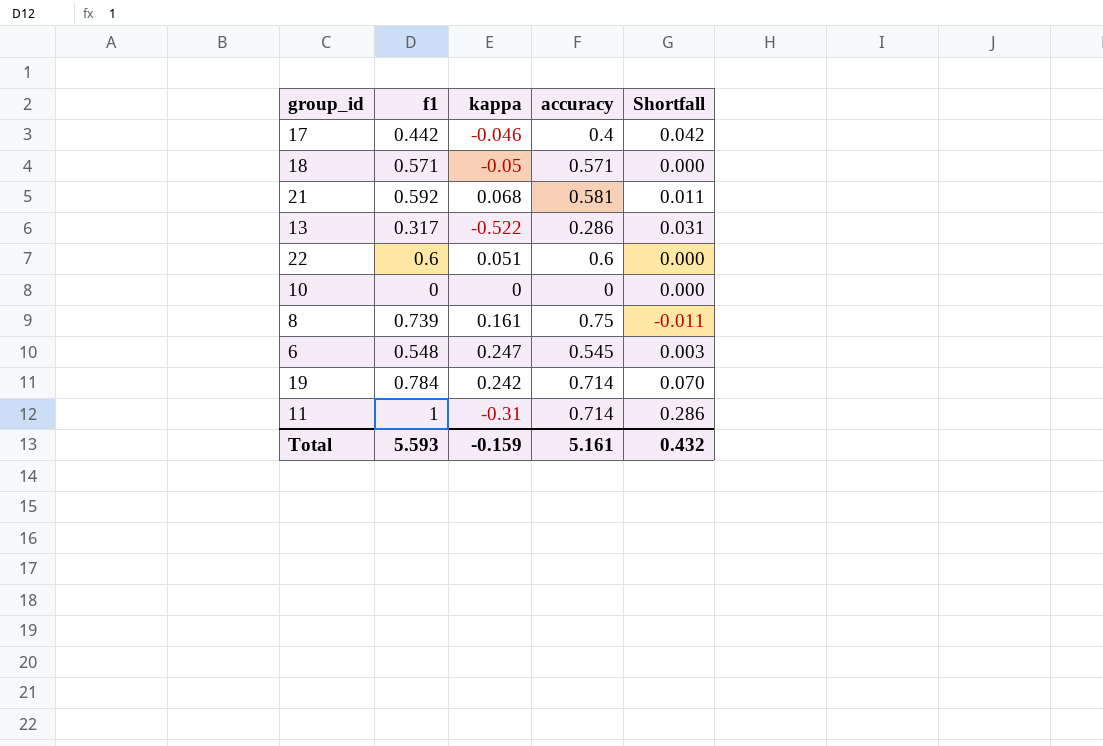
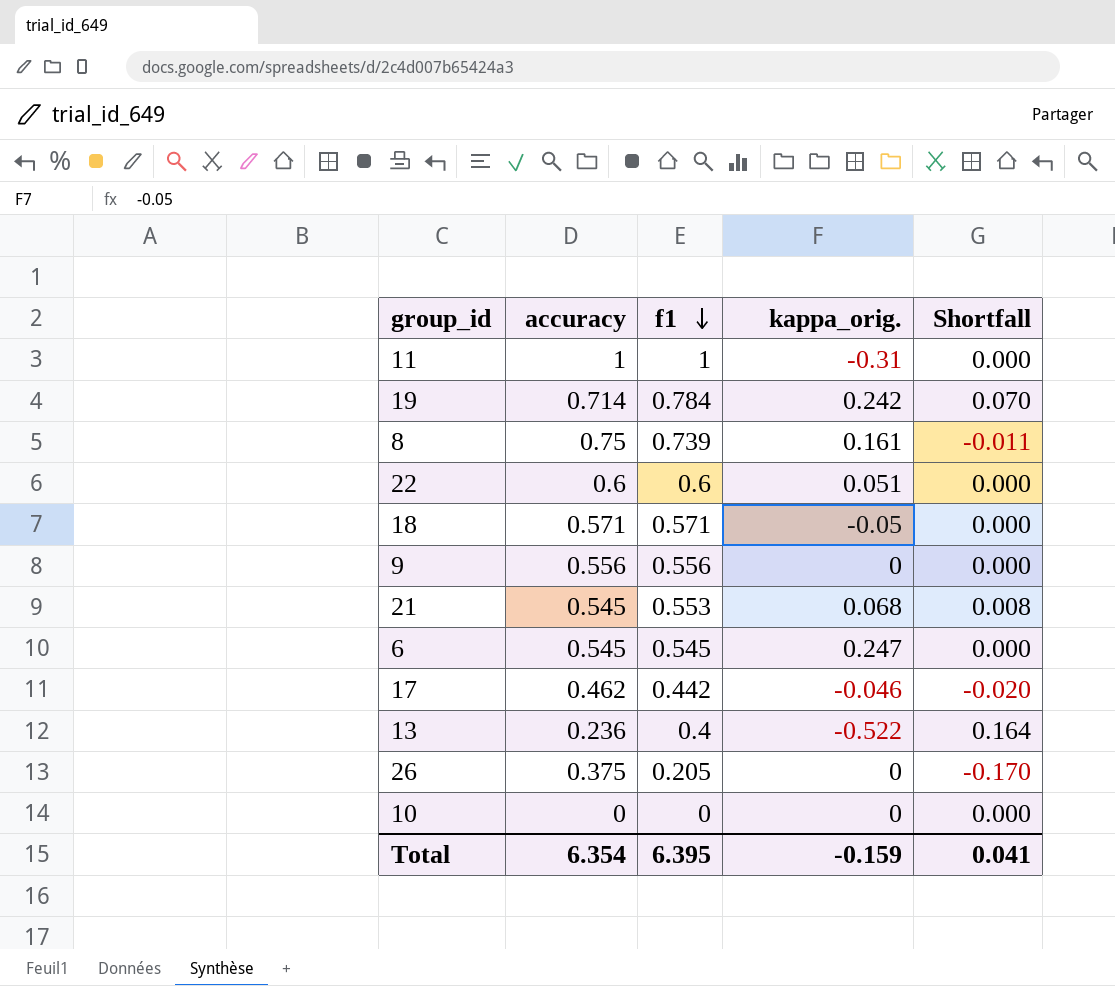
row order: none -> f1 descending
column accuracy | position: 4 -> 2
column name: kappa -> kappa_orig.
11 | accuracy: 0.714 -> 1
11 | Shortfall: 0.286 -> 0.000
row 9: none -> 0.556 | 0.556 | 0 | 0.000
21 | accuracy: 0.581 -> 0.545
21 | f1: 0.592 -> 0.553
21 | Shortfall: 0.011 -> 0.008
6 | f1: 0.548 -> 0.545
6 | Shortfall: 0.003 -> 0.000
17 | accuracy: 0.4 -> 0.462
17 | Shortfall: 0.042 -> -0.020
13 | accuracy: 0.286 -> 0.236
13 | f1: 0.317 -> 0.4
13 | Shortfall: 0.031 -> 0.164
row 26: none -> 0.375 | 0.205 | 0 | -0.170
Total | accuracy: 5.161 -> 6.354
Total | f1: 5.593 -> 6.395
Total | Shortfall: 0.432 -> 0.041

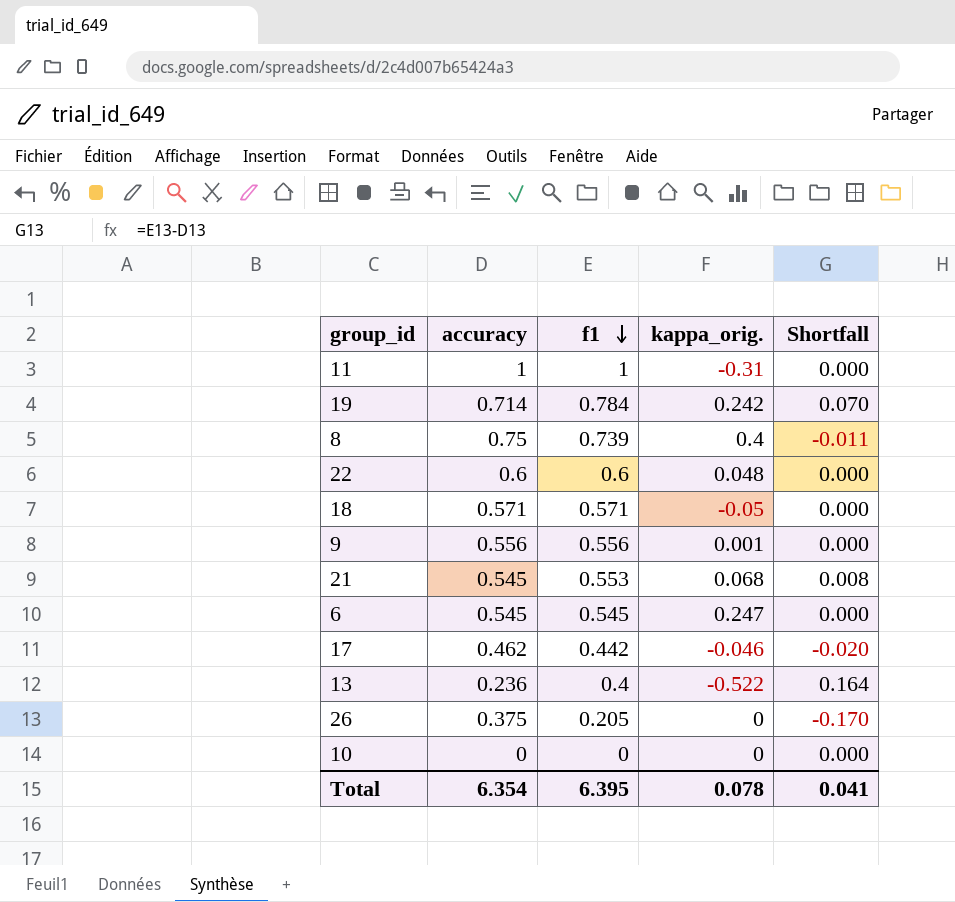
8 | kappa_orig.: 0.161 -> 0.4
22 | kappa_orig.: 0.051 -> 0.048
9 | kappa_orig.: 0 -> 0.001
Total | kappa_orig.: -0.159 -> 0.078

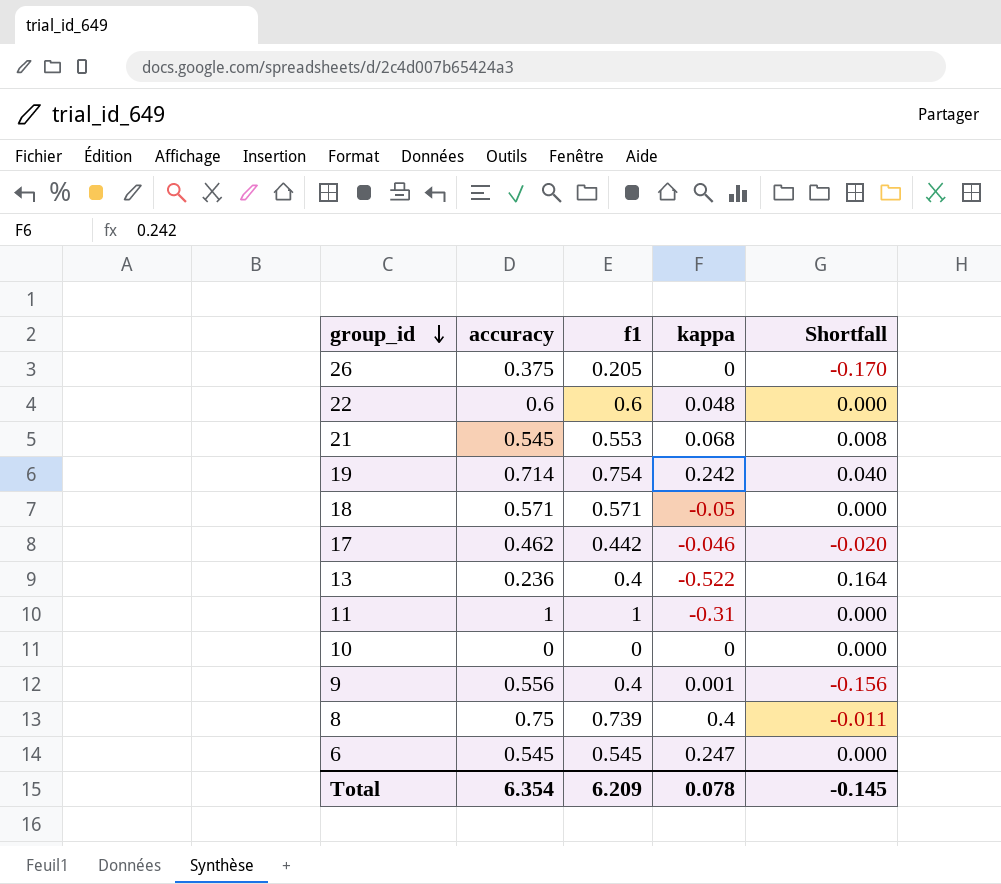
row order: f1 descending -> group_id descending
column name: kappa_orig. -> kappa
19 | f1: 0.784 -> 0.754
19 | Shortfall: 0.070 -> 0.040
9 | f1: 0.556 -> 0.4
9 | Shortfall: 0.000 -> -0.156
Total | f1: 6.395 -> 6.209
Total | Shortfall: 0.041 -> -0.145

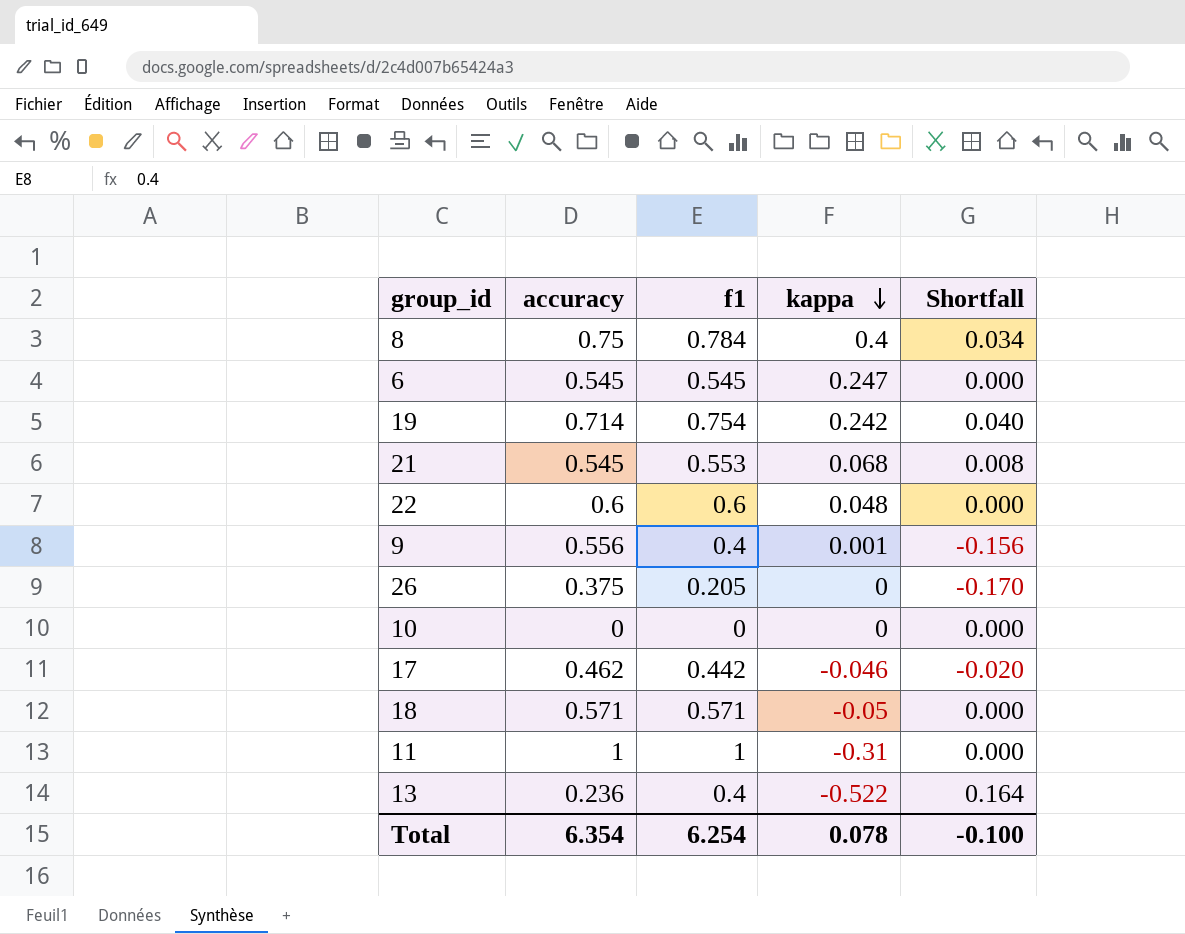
row order: group_id descending -> kappa descending
8 | f1: 0.739 -> 0.784
8 | Shortfall: -0.011 -> 0.034
Total | f1: 6.209 -> 6.254
Total | Shortfall: -0.145 -> -0.100

